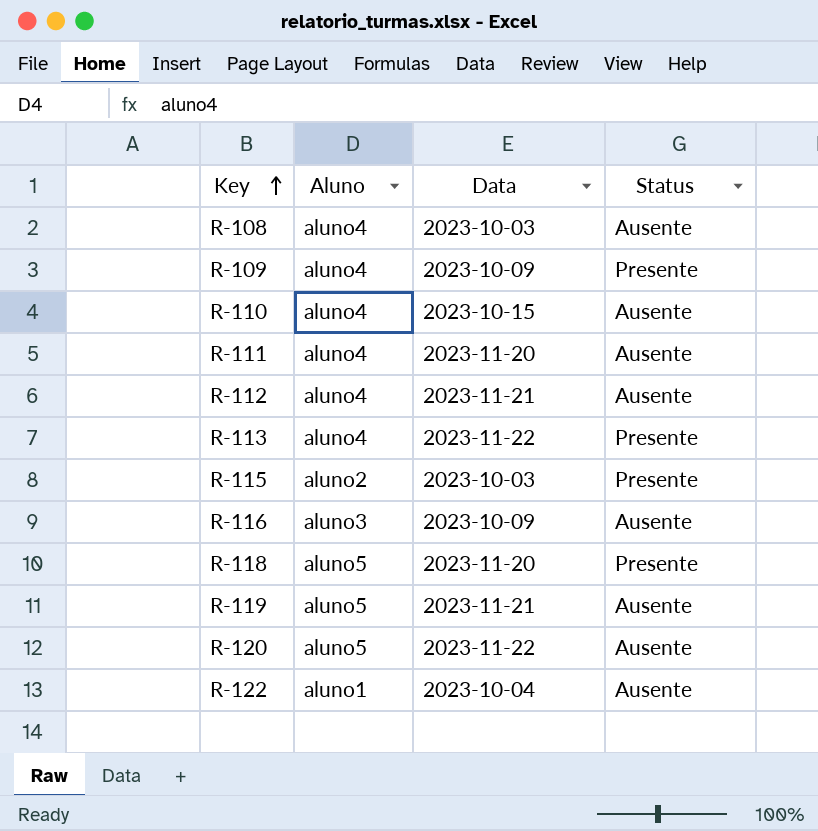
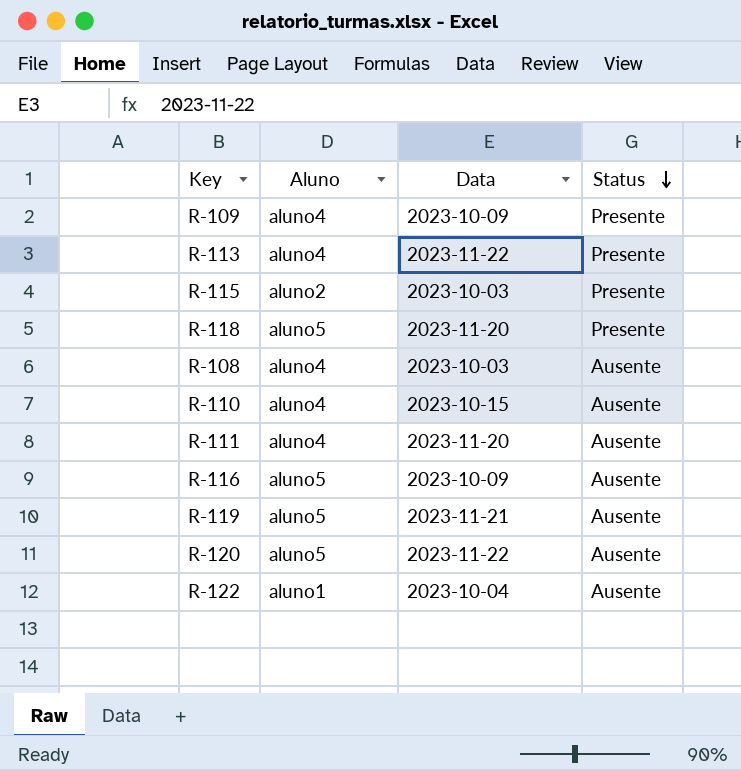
row order: Key ascending -> Status descending
row R-112: aluno4 | 2023-11-21 | Ausente -> none
R-116 | Aluno: aluno3 -> aluno5

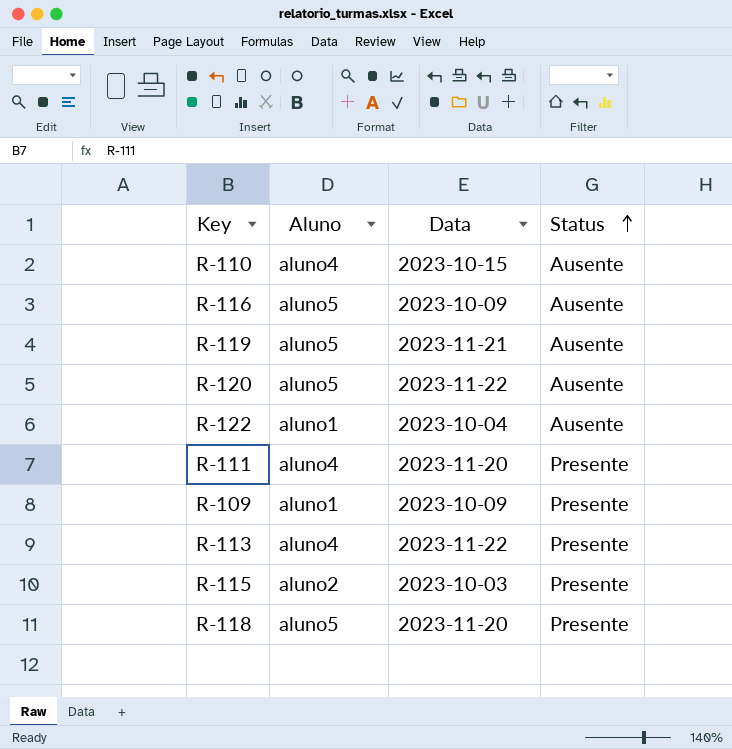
row order: Status descending -> Status ascending
row R-108: aluno4 | 2023-10-03 | Ausente -> none
R-111 | Status: Ausente -> Presente
R-109 | Aluno: aluno4 -> aluno1

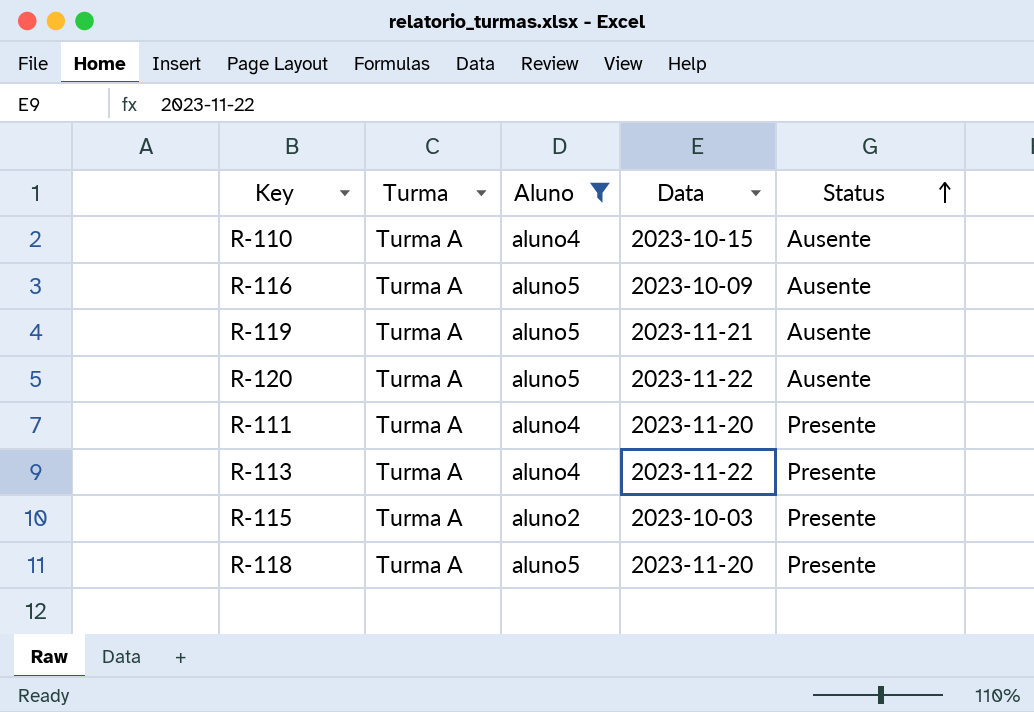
filter: none -> Aluno != aluno1
column Turma | position: none -> 2

